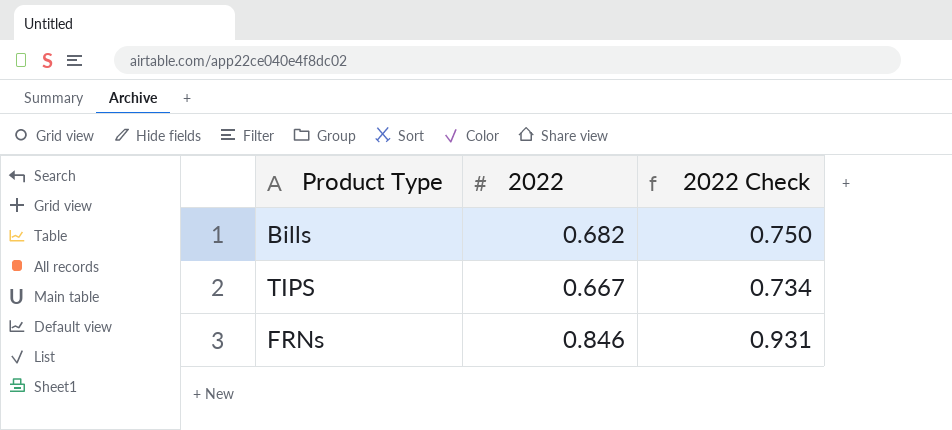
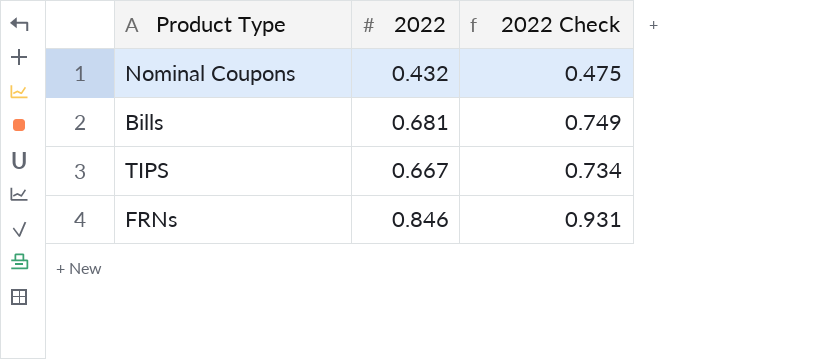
row Nominal Coupons: none -> 0.432 | 0.475
Bills | 2022: 0.682 -> 0.681
Bills | 2022 Check: 0.750 -> 0.749

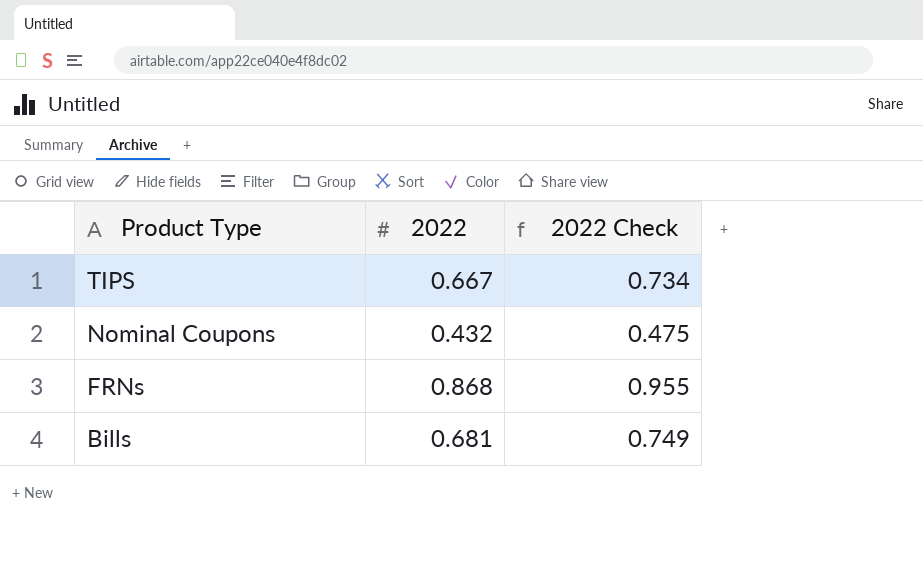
row order: none -> Product Type descending
FRNs | 2022: 0.846 -> 0.868
FRNs | 2022 Check: 0.931 -> 0.955

